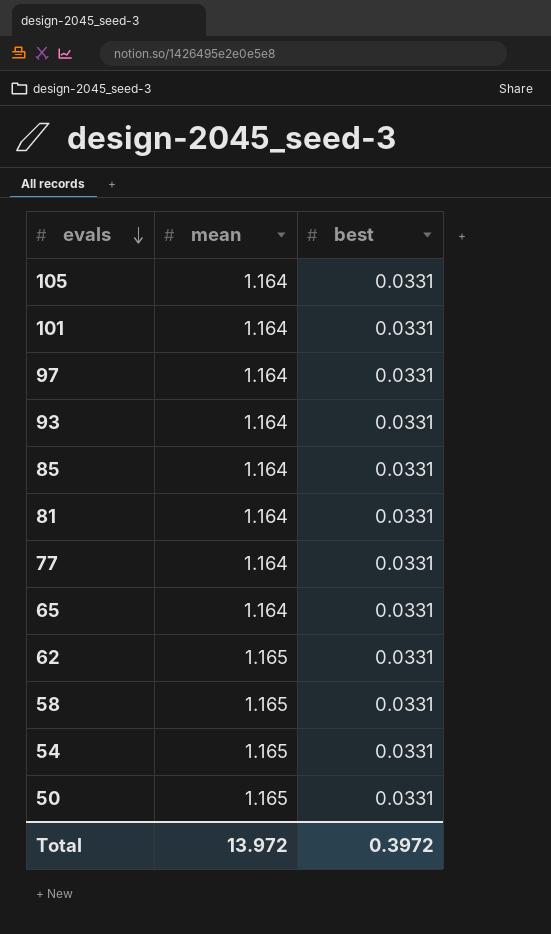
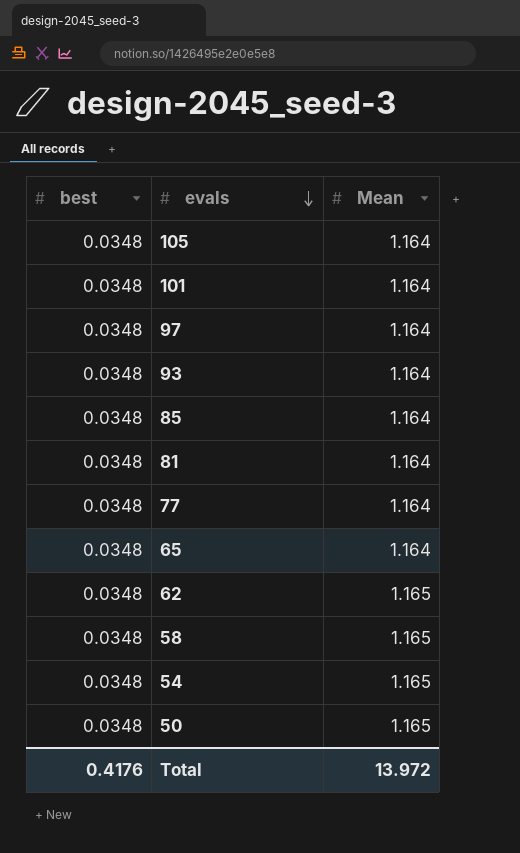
column best | position: 3 -> 1
column name: mean -> Mean
105 | best: 0.0331 -> 0.0348
101 | best: 0.0331 -> 0.0348
97 | best: 0.0331 -> 0.0348
93 | best: 0.0331 -> 0.0348
85 | best: 0.0331 -> 0.0348
81 | best: 0.0331 -> 0.0348
77 | best: 0.0331 -> 0.0348
65 | best: 0.0331 -> 0.0348
62 | best: 0.0331 -> 0.0348
58 | best: 0.0331 -> 0.0348
54 | best: 0.0331 -> 0.0348
50 | best: 0.0331 -> 0.0348
Total | best: 0.3972 -> 0.4176

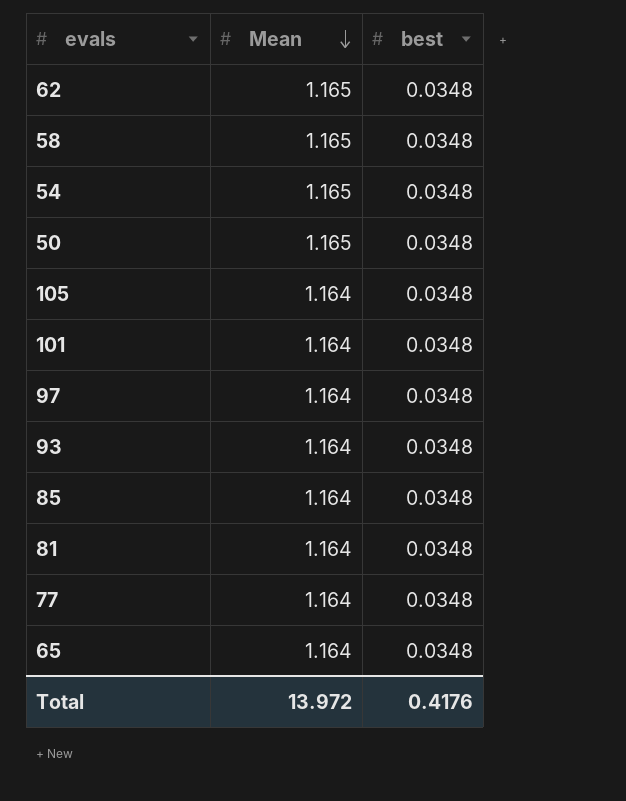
row order: evals descending -> Mean descending
column best | position: 1 -> 3

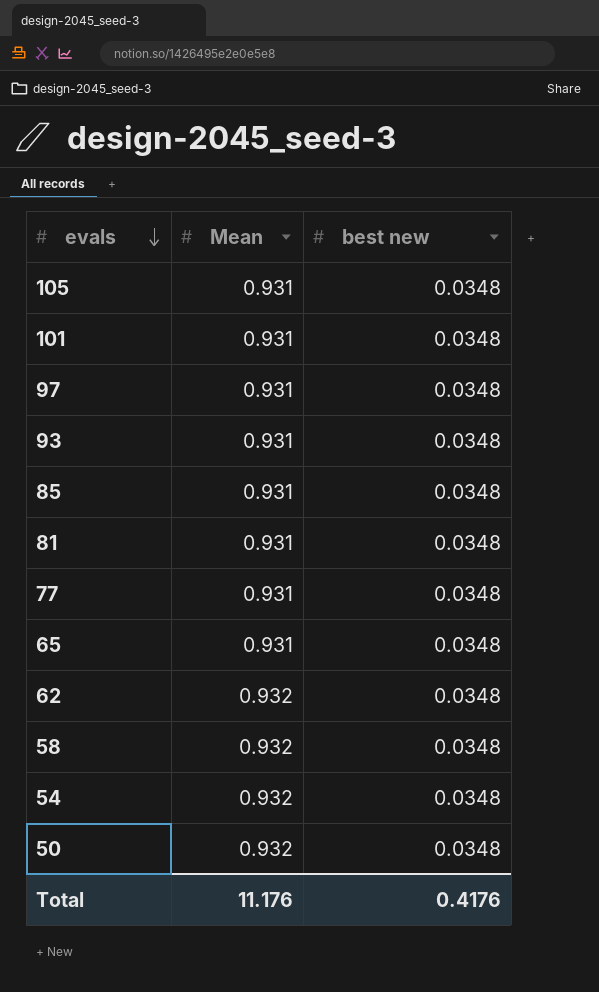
row order: Mean descending -> evals descending
column name: best -> best new
105 | Mean: 1.164 -> 0.931
101 | Mean: 1.164 -> 0.931
97 | Mean: 1.164 -> 0.931
93 | Mean: 1.164 -> 0.931
85 | Mean: 1.164 -> 0.931
81 | Mean: 1.164 -> 0.931
77 | Mean: 1.164 -> 0.931
65 | Mean: 1.164 -> 0.931
62 | Mean: 1.165 -> 0.932
58 | Mean: 1.165 -> 0.932
54 | Mean: 1.165 -> 0.932
50 | Mean: 1.165 -> 0.932
Total | Mean: 13.972 -> 11.176

